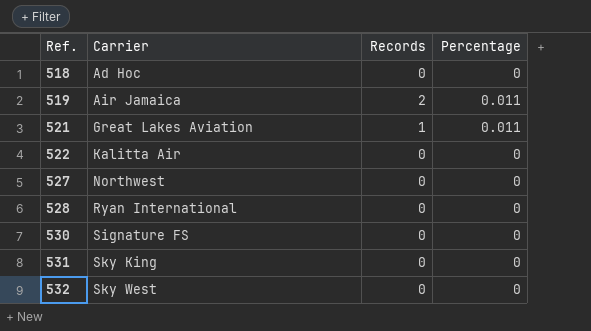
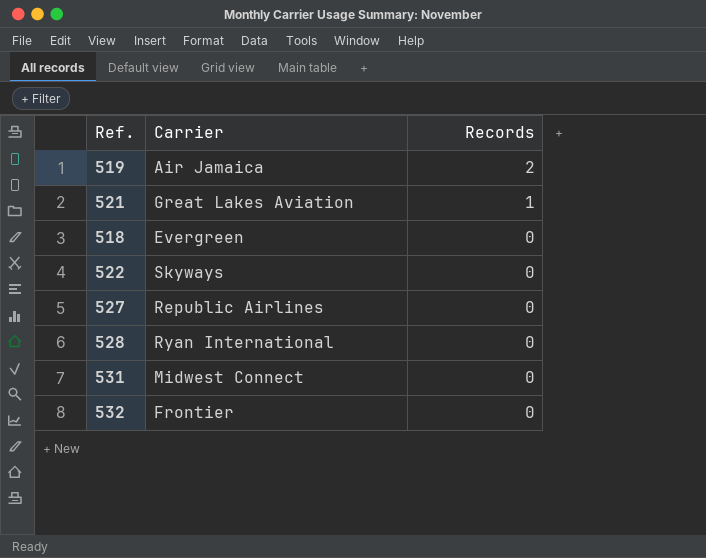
row order: Ref. ascending -> Records descending
column Percentage | position: 4 -> none
row 530: Signature FS | 0 | 0 -> none
518 | Carrier: Ad Hoc -> Evergreen
522 | Carrier: Kalitta Air -> Skyways
527 | Carrier: Northwest -> Republic Airlines
531 | Carrier: Sky King -> Midwest Connect
532 | Carrier: Sky West -> Frontier

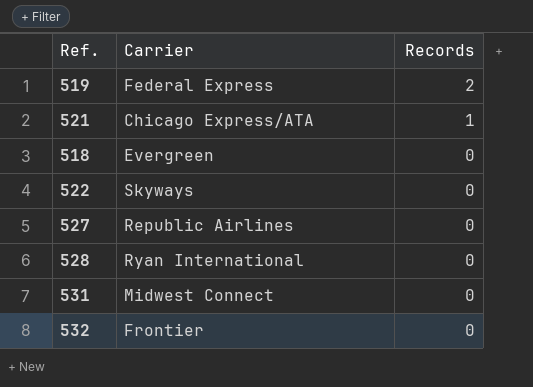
519 | Carrier: Air Jamaica -> Federal Express
521 | Carrier: Great Lakes Aviation -> Chicago Express/ATA

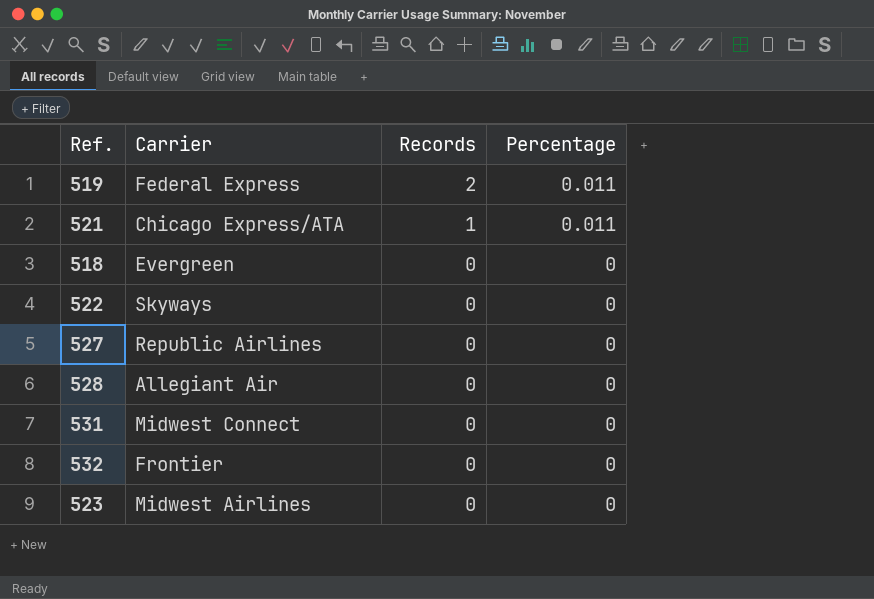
column Percentage | position: none -> 4
528 | Carrier: Ryan International -> Allegiant Air
row 523: none -> Midwest Airlines | 0 | 0

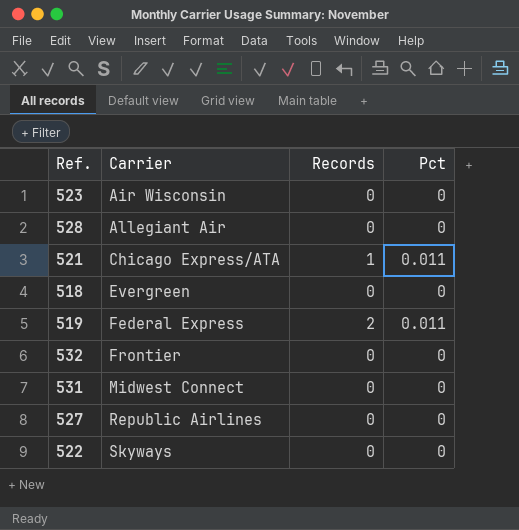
row order: Records descending -> Carrier ascending
column name: Percentage -> Pct
523 | Carrier: Midwest Airlines -> Air Wisconsin

